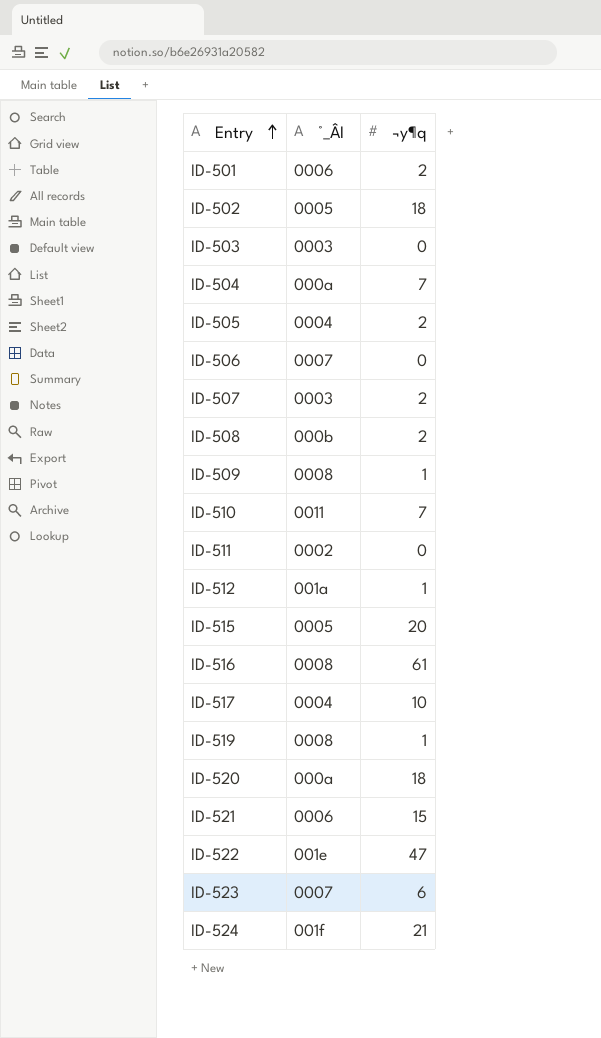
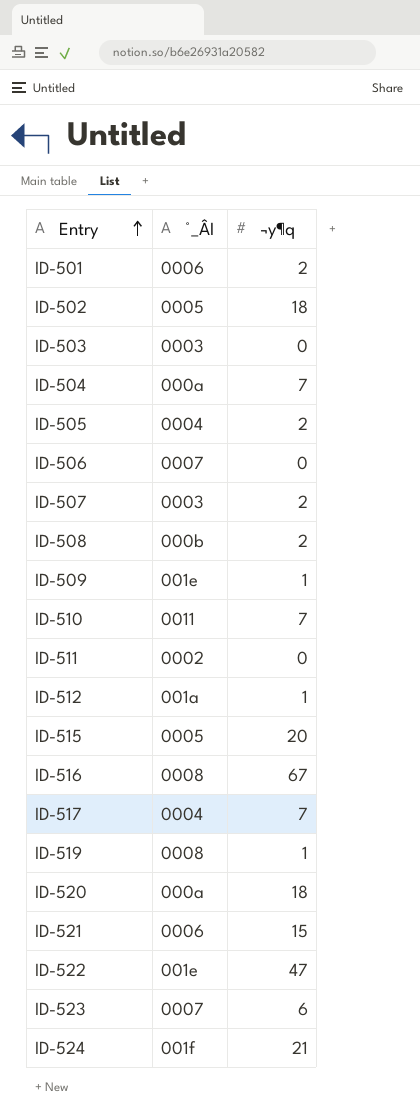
ID-509 | °_ÂI: 0008 -> 001e
ID-516 | ¬y¶q: 61 -> 67
ID-517 | ¬y¶q: 10 -> 7

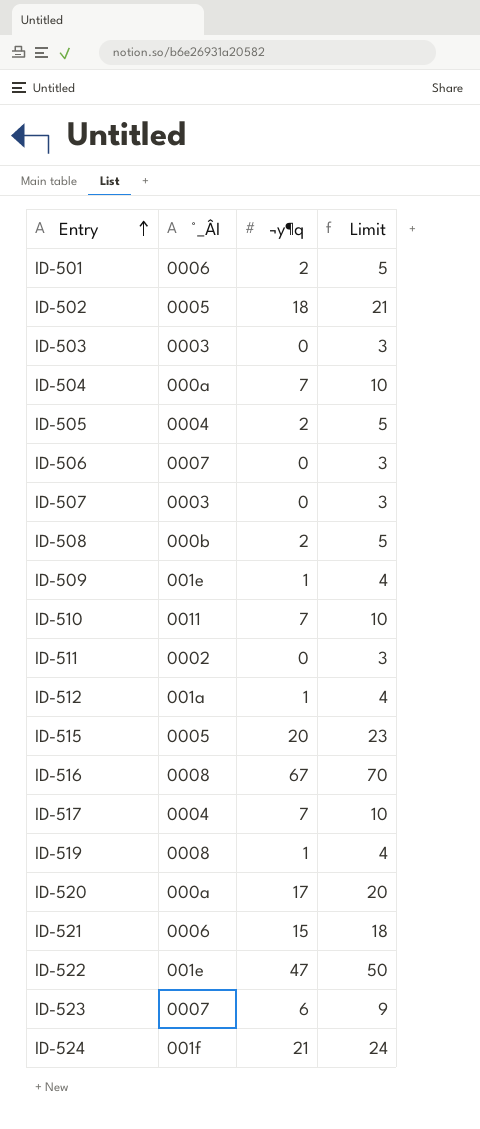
column Limit | formula: none -> [¬y¶q] + 3
ID-507 | ¬y¶q: 2 -> 0
ID-520 | ¬y¶q: 18 -> 17

